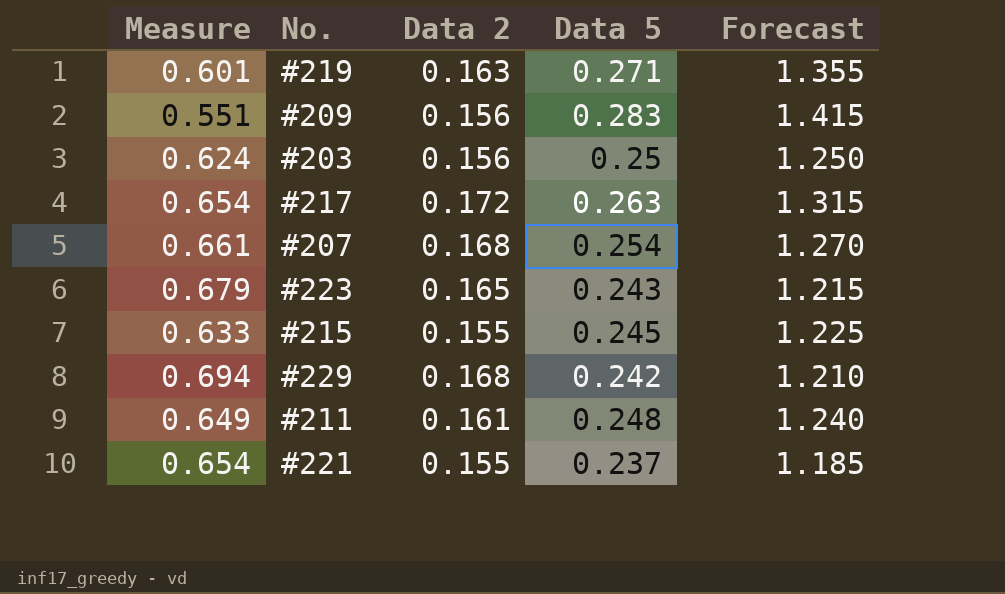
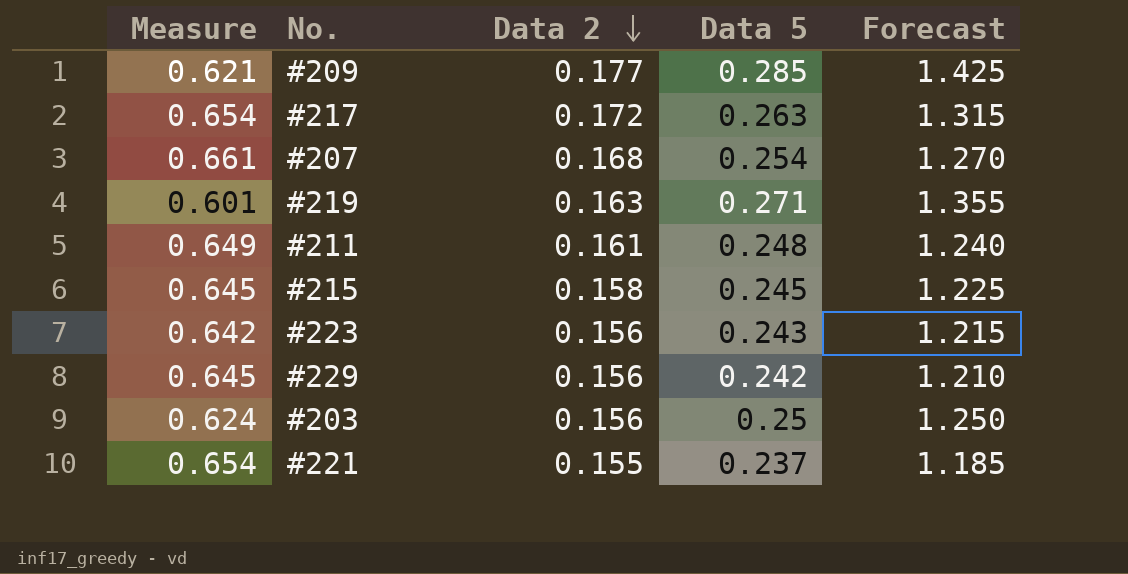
row order: none -> Data 2 descending
#209 | Measure: 0.551 -> 0.621
#209 | Data 2: 0.156 -> 0.177
#209 | Data 5: 0.283 -> 0.285
#209 | Forecast: 1.415 -> 1.425
#215 | Measure: 0.633 -> 0.645
#215 | Data 2: 0.155 -> 0.158
#223 | Measure: 0.679 -> 0.642
#223 | Data 2: 0.165 -> 0.156
#229 | Measure: 0.694 -> 0.645
#229 | Data 2: 0.168 -> 0.156

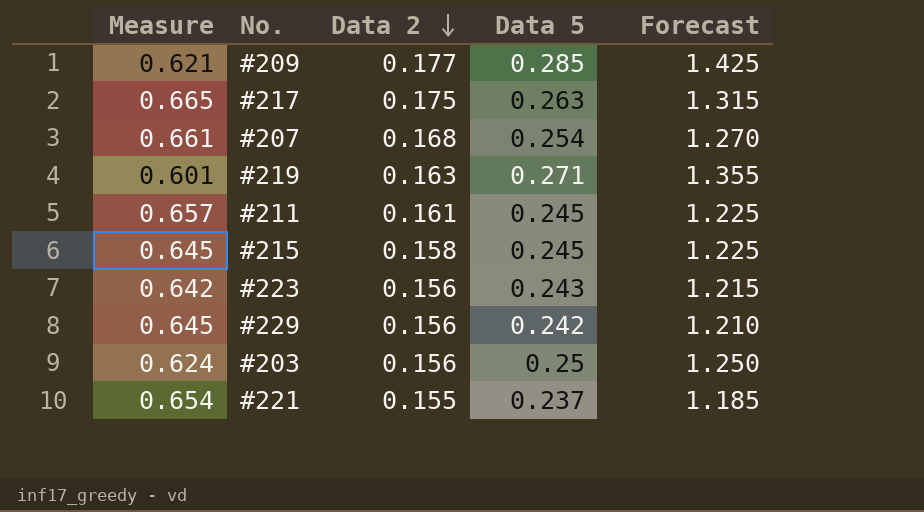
#217 | Measure: 0.654 -> 0.665
#217 | Data 2: 0.172 -> 0.175
#211 | Measure: 0.649 -> 0.657
#211 | Data 5: 0.248 -> 0.245
#211 | Forecast: 1.240 -> 1.225

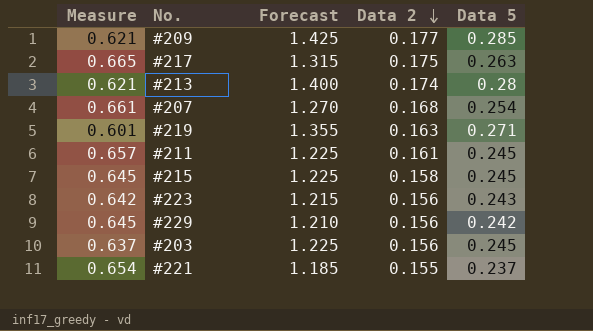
column Forecast | position: 5 -> 3
row #213: none -> 0.621 | 1.400 | 0.174 | 0.28
#203 | Measure: 0.624 -> 0.637
#203 | Forecast: 1.250 -> 1.225
#203 | Data 5: 0.25 -> 0.245

